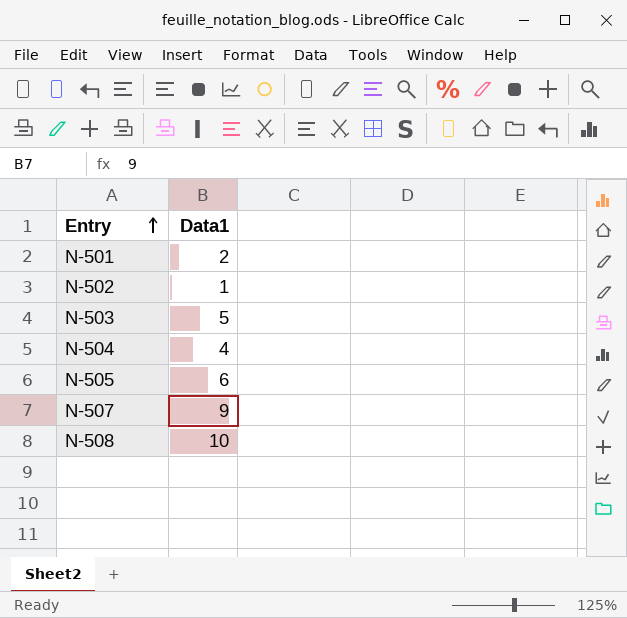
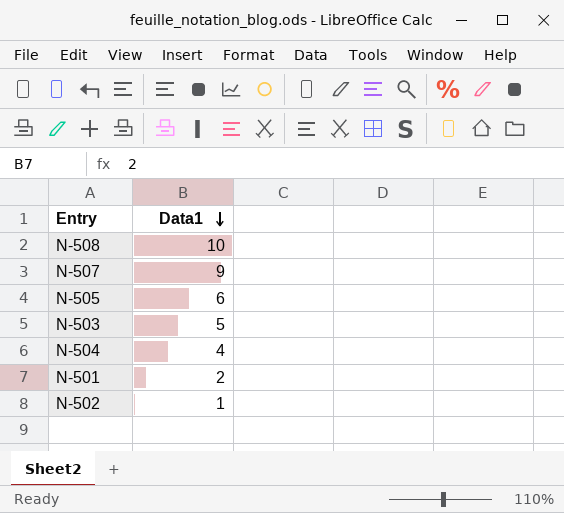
row order: Entry ascending -> Data1 descending

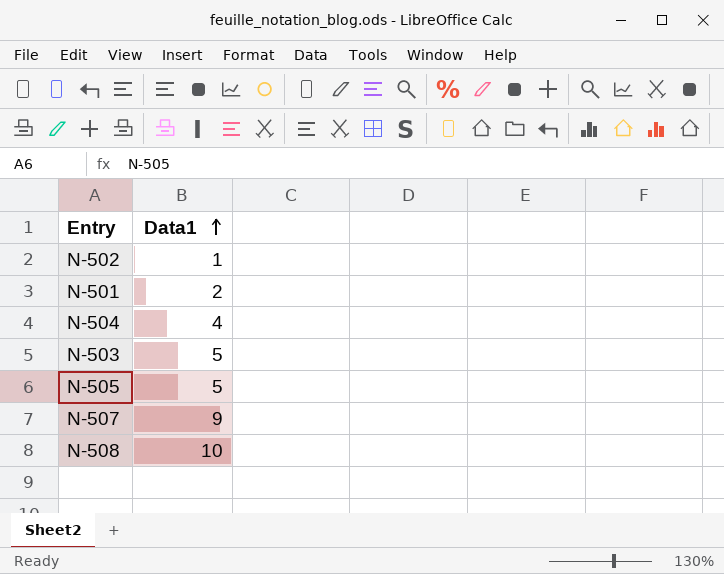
row order: Data1 descending -> Data1 ascending
N-505 | Data1: 6 -> 5

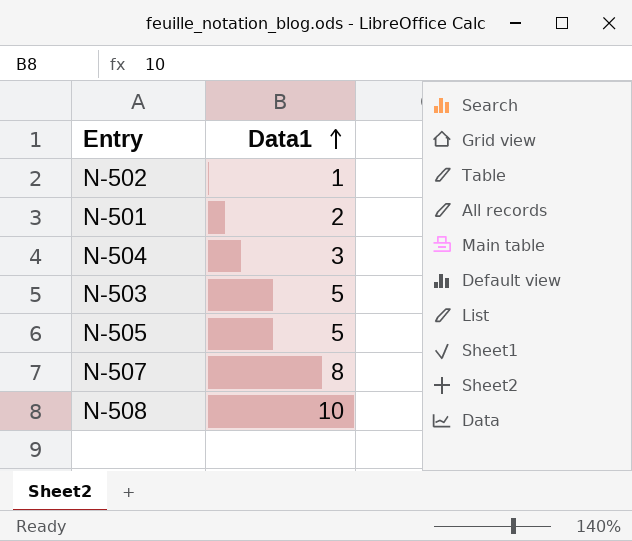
N-504 | Data1: 4 -> 3
N-507 | Data1: 9 -> 8

